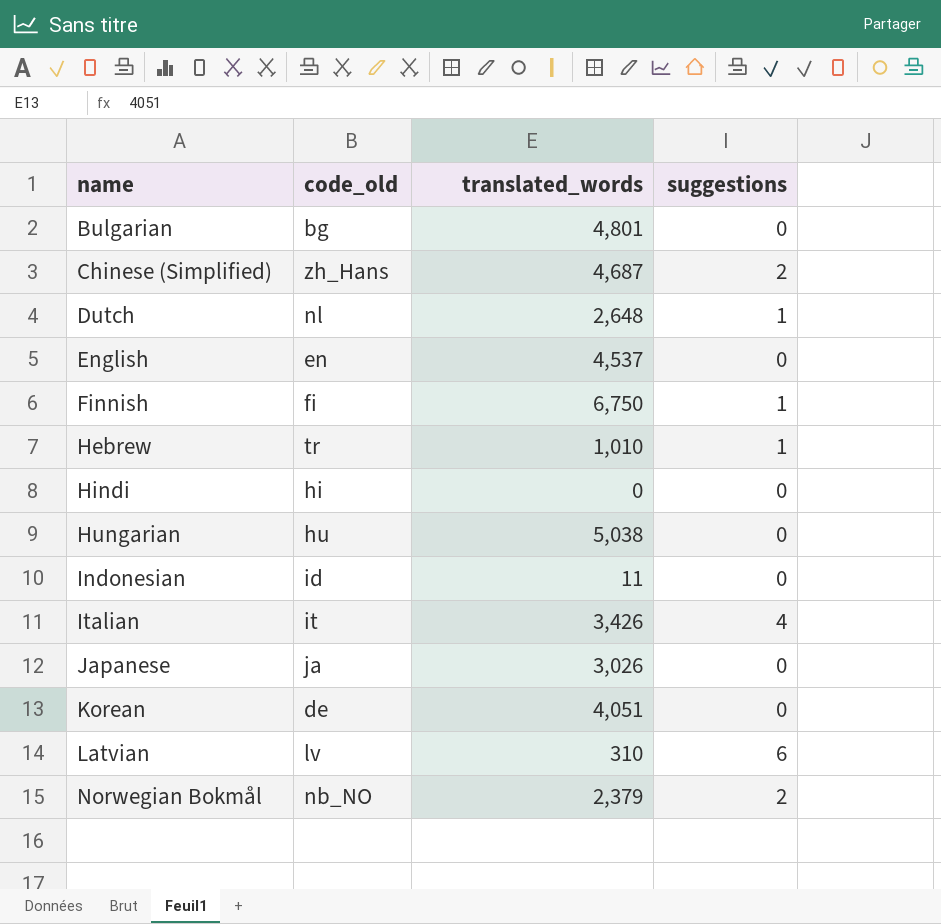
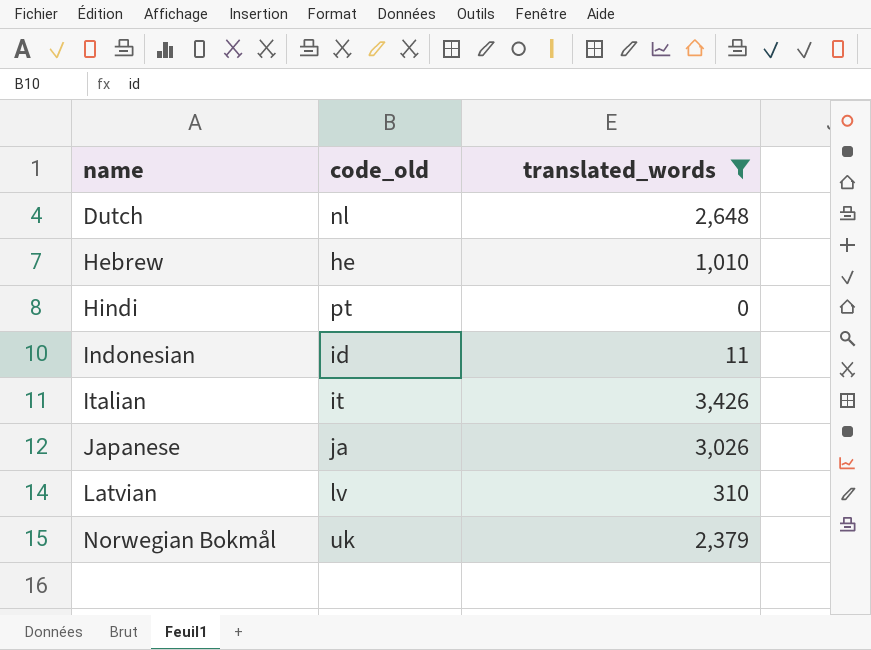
filter: none -> translated_words <= 3,426
column suggestions | position: 4 -> none
Hebrew | code_old: tr -> he
Hindi | code_old: hi -> pt
Norwegian Bokmål | code_old: nb_NO -> uk

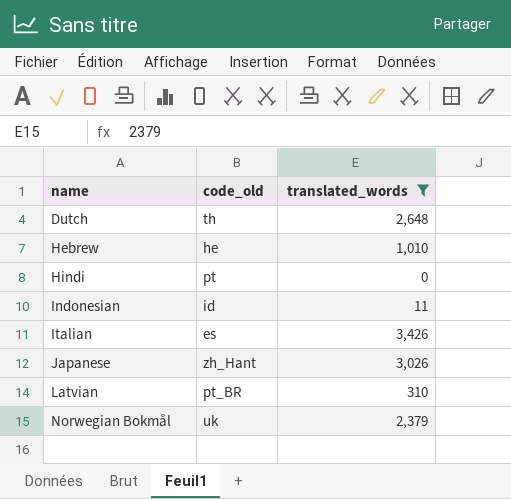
Dutch | code_old: nl -> th
Italian | code_old: it -> es
Japanese | code_old: ja -> zh_Hant
Latvian | code_old: lv -> pt_BR

